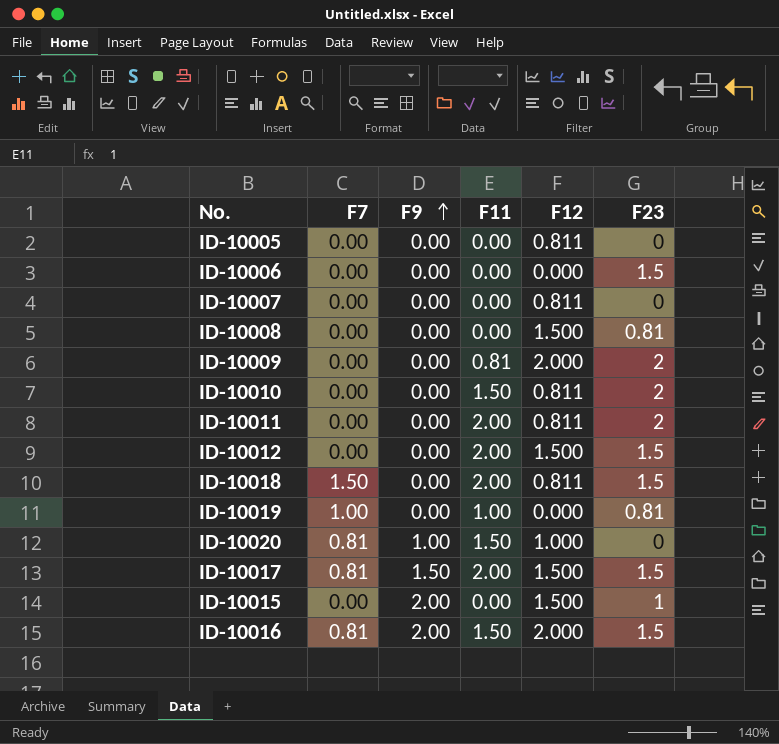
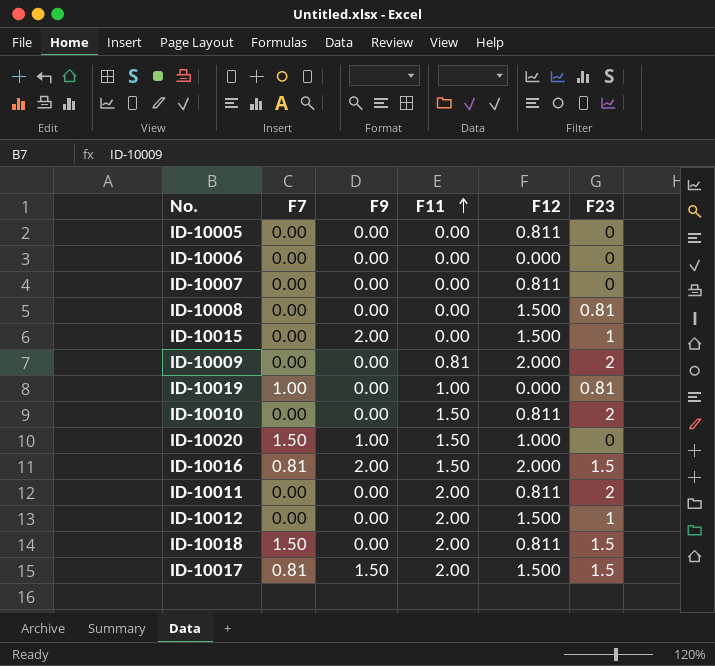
row order: F9 ascending -> F11 ascending
ID-10006 | F23: 1.5 -> 0
ID-10020 | F7: 0.81 -> 1.50
ID-10012 | F23: 1.5 -> 1

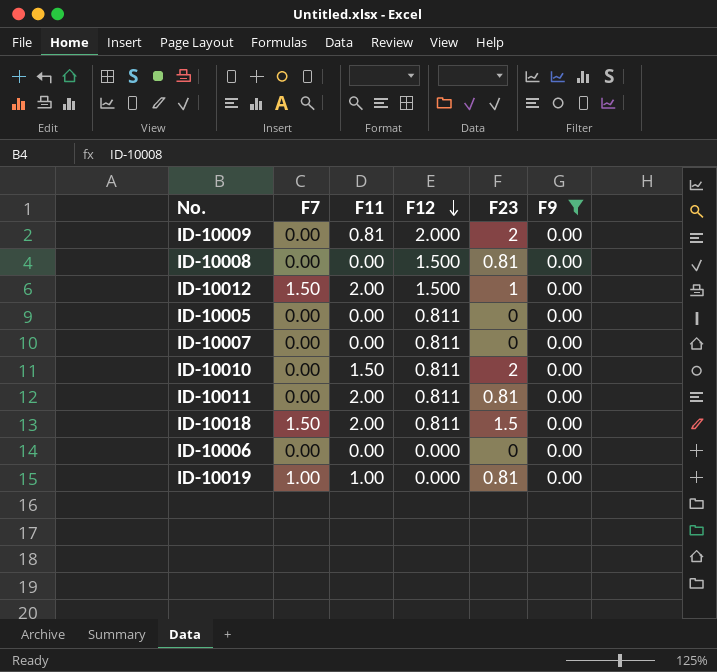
filter: none -> F9 = 0.00
row order: F11 ascending -> F12 descending
column F9 | position: 3 -> 6
ID-10012 | F7: 0.00 -> 1.50
ID-10011 | F23: 2 -> 0.81

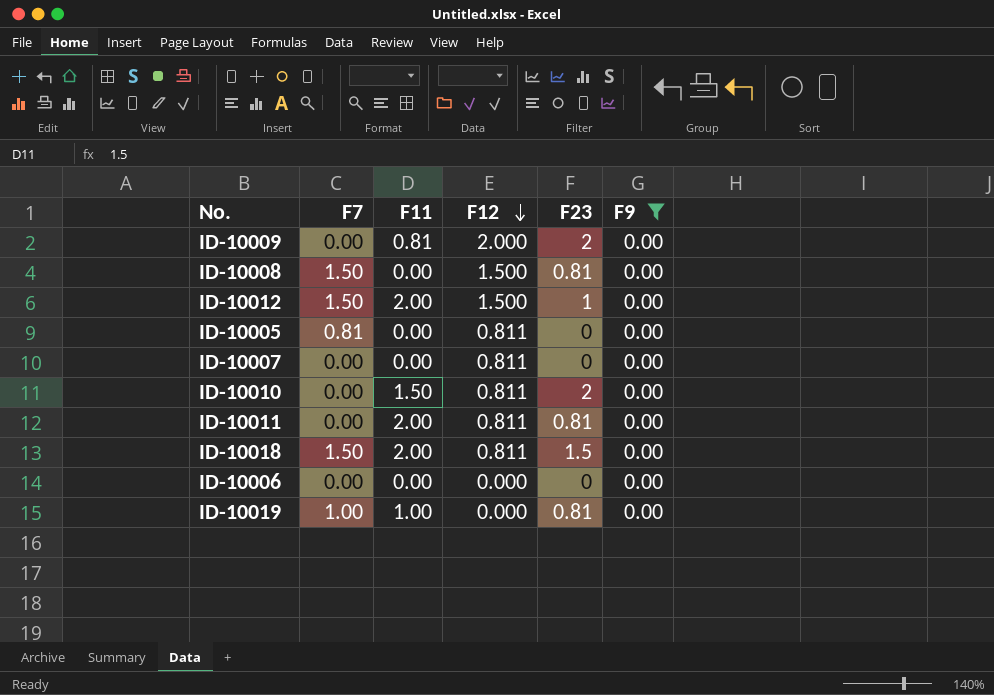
ID-10008 | F7: 0.00 -> 1.50
ID-10005 | F7: 0.00 -> 0.81

